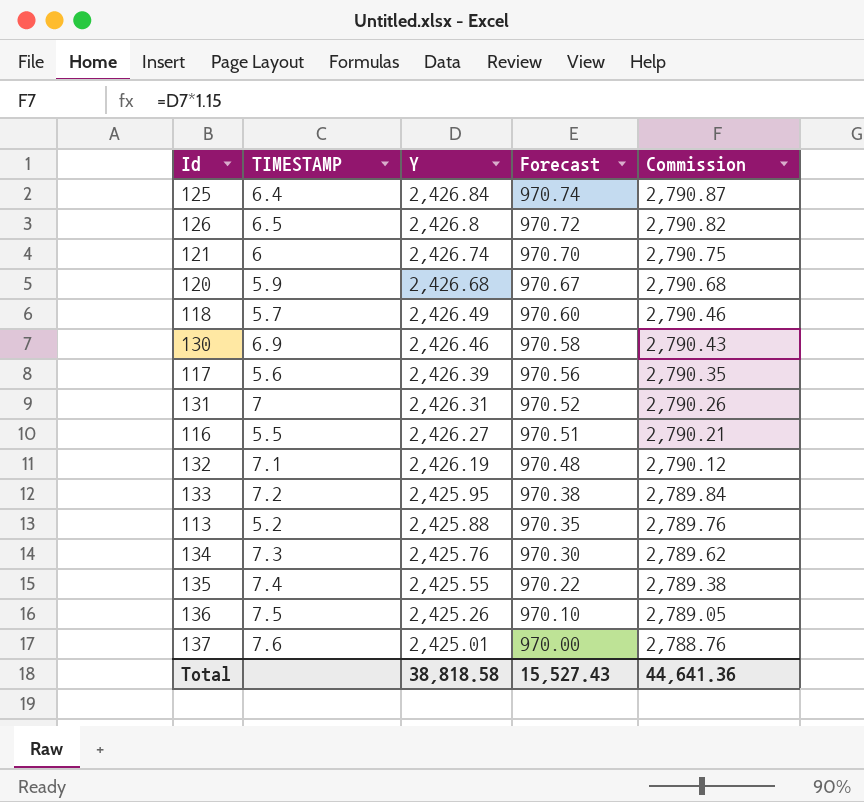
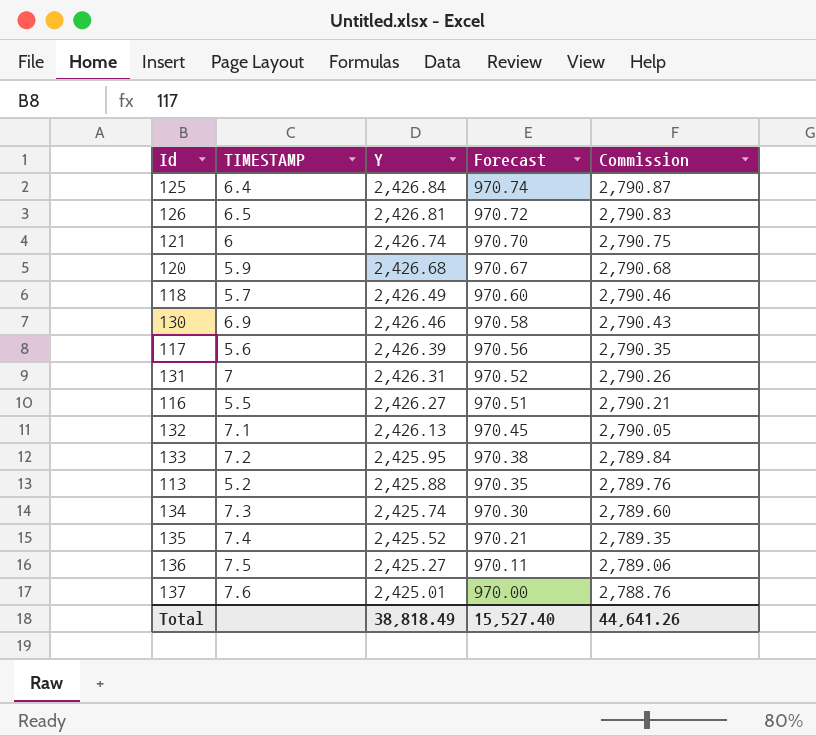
126 | Y: 2,426.8 -> 2,426.81
126 | Commission: 2,790.82 -> 2,790.83
132 | Y: 2,426.19 -> 2,426.13
132 | Forecast: 970.48 -> 970.45
132 | Commission: 2,790.12 -> 2,790.05
134 | Y: 2,425.76 -> 2,425.74
134 | Commission: 2,789.62 -> 2,789.60
135 | Y: 2,425.55 -> 2,425.52
135 | Forecast: 970.22 -> 970.21
135 | Commission: 2,789.38 -> 2,789.35
136 | Y: 2,425.26 -> 2,425.27
136 | Forecast: 970.10 -> 970.11
136 | Commission: 2,789.05 -> 2,789.06
Total | Y: 38,818.58 -> 38,818.49
Total | Forecast: 15,527.43 -> 15,527.40
Total | Commission: 44,641.36 -> 44,641.26

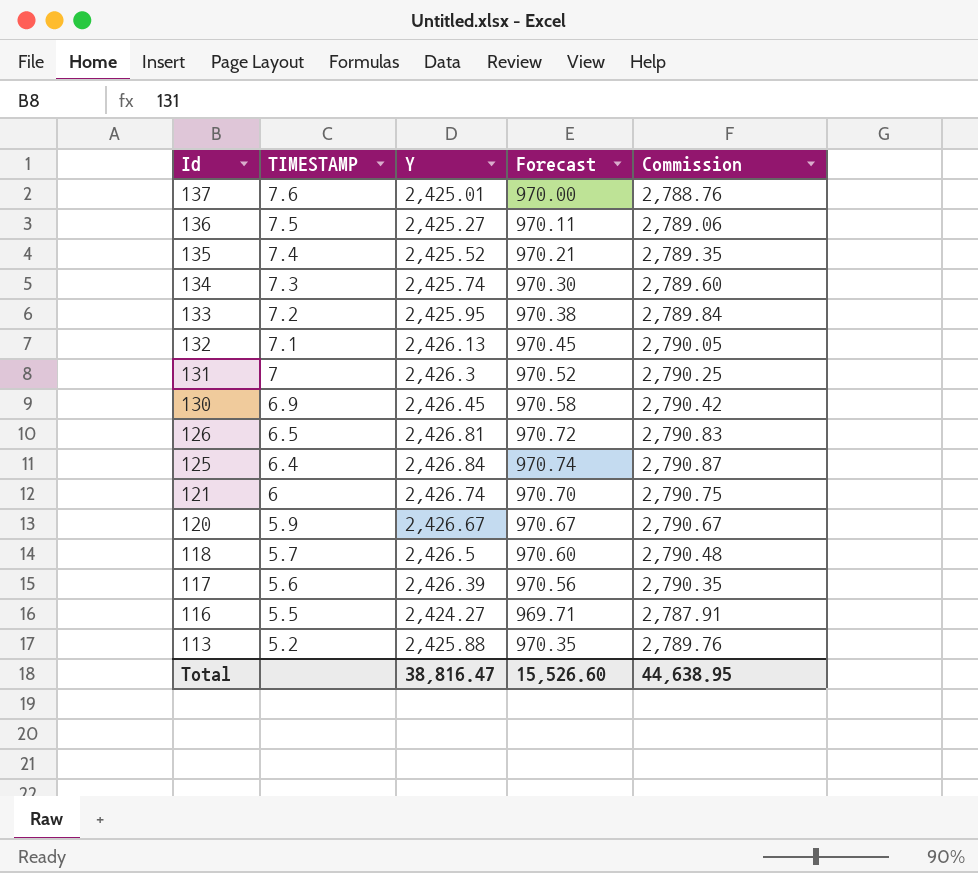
row order: Y descending -> Id descending
131 | Y: 2,426.31 -> 2,426.3
131 | Commission: 2,790.26 -> 2,790.25
130 | Y: 2,426.46 -> 2,426.45
130 | Commission: 2,790.43 -> 2,790.42
120 | Y: 2,426.68 -> 2,426.67
120 | Commission: 2,790.68 -> 2,790.67
118 | Y: 2,426.49 -> 2,426.5
118 | Commission: 2,790.46 -> 2,790.48
116 | Y: 2,426.27 -> 2,424.27
116 | Forecast: 970.51 -> 969.71
116 | Commission: 2,790.21 -> 2,787.91
Total | Y: 38,818.49 -> 38,816.47
Total | Forecast: 15,527.40 -> 15,526.60
Total | Commission: 44,641.26 -> 44,638.95

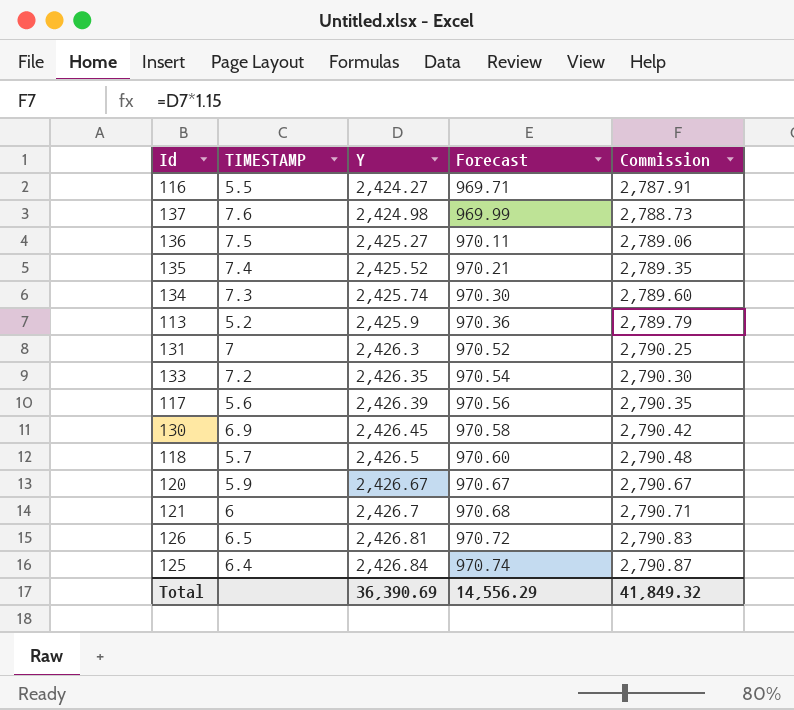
row order: Id descending -> Y ascending
row 132: 7.1 | 2,426.13 | 970.45 | 2,790.05 -> none
137 | Y: 2,425.01 -> 2,424.98
137 | Forecast: 970.00 -> 969.99
137 | Commission: 2,788.76 -> 2,788.73
113 | Y: 2,425.88 -> 2,425.9
113 | Forecast: 970.35 -> 970.36
113 | Commission: 2,789.76 -> 2,789.79
133 | Y: 2,425.95 -> 2,426.35
133 | Forecast: 970.38 -> 970.54
133 | Commission: 2,789.84 -> 2,790.30
121 | Y: 2,426.74 -> 2,426.7
121 | Forecast: 970.70 -> 970.68
121 | Commission: 2,790.75 -> 2,790.71
Total | Y: 38,816.47 -> 36,390.69
Total | Forecast: 15,526.60 -> 14,556.29
Total | Commission: 44,638.95 -> 41,849.32

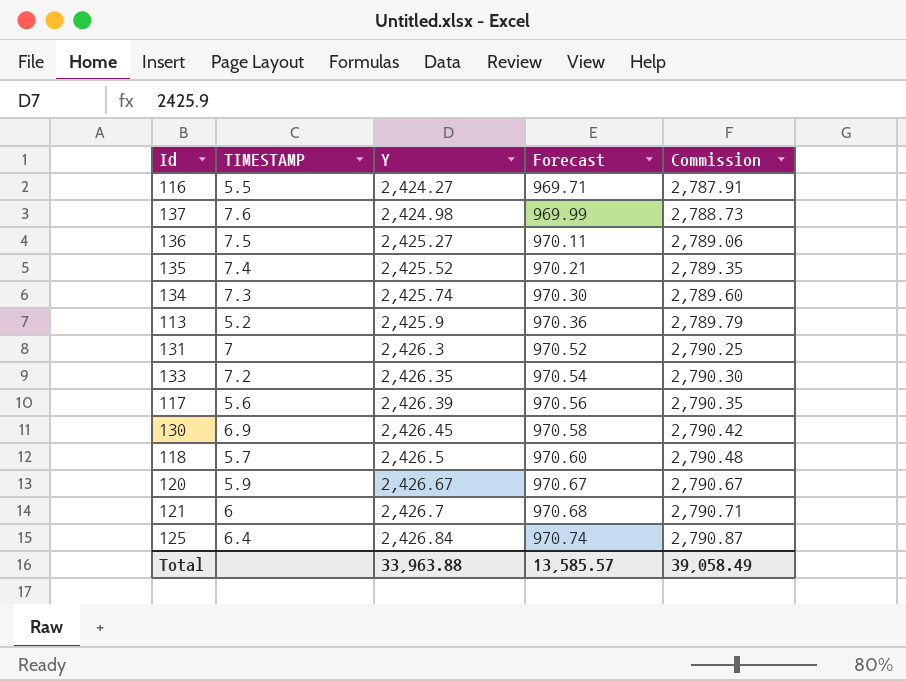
row 126: 6.5 | 2,426.81 | 970.72 | 2,790.83 -> none
Total | Y: 36,390.69 -> 33,963.88
Total | Forecast: 14,556.29 -> 13,585.57
Total | Commission: 41,849.32 -> 39,058.49

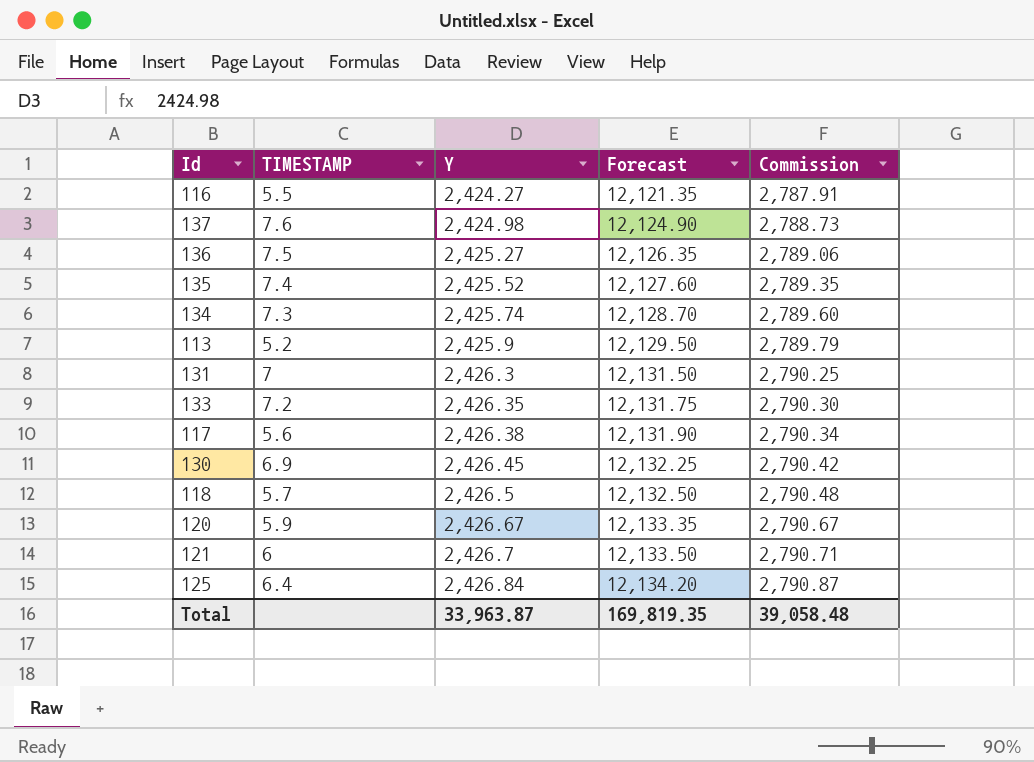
column Forecast | formula: [Y] * 0.4 -> [Y] * 5
117 | Y: 2,426.39 -> 2,426.38
117 | Commission: 2,790.35 -> 2,790.34
Total | Y: 33,963.88 -> 33,963.87
Total | Forecast: 13,585.57 -> 169,819.35
Total | Commission: 39,058.49 -> 39,058.48

